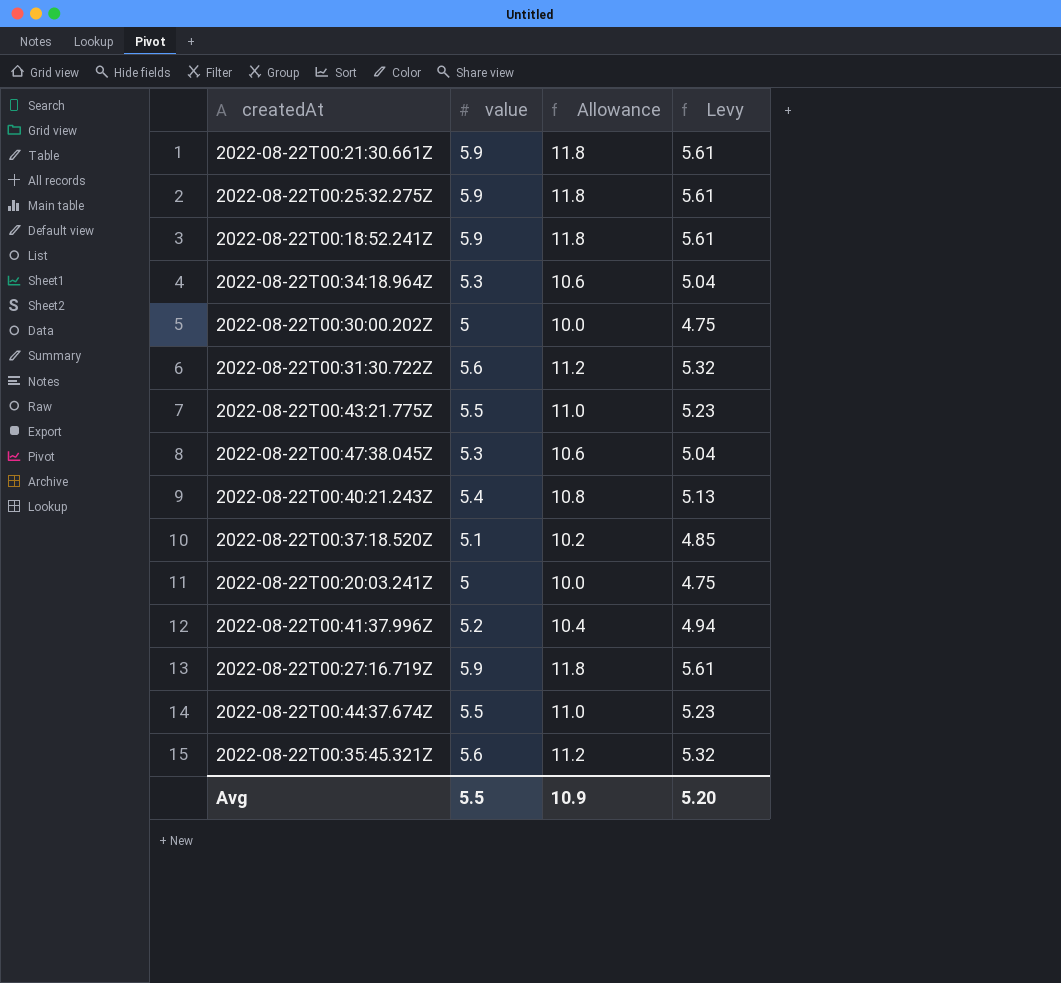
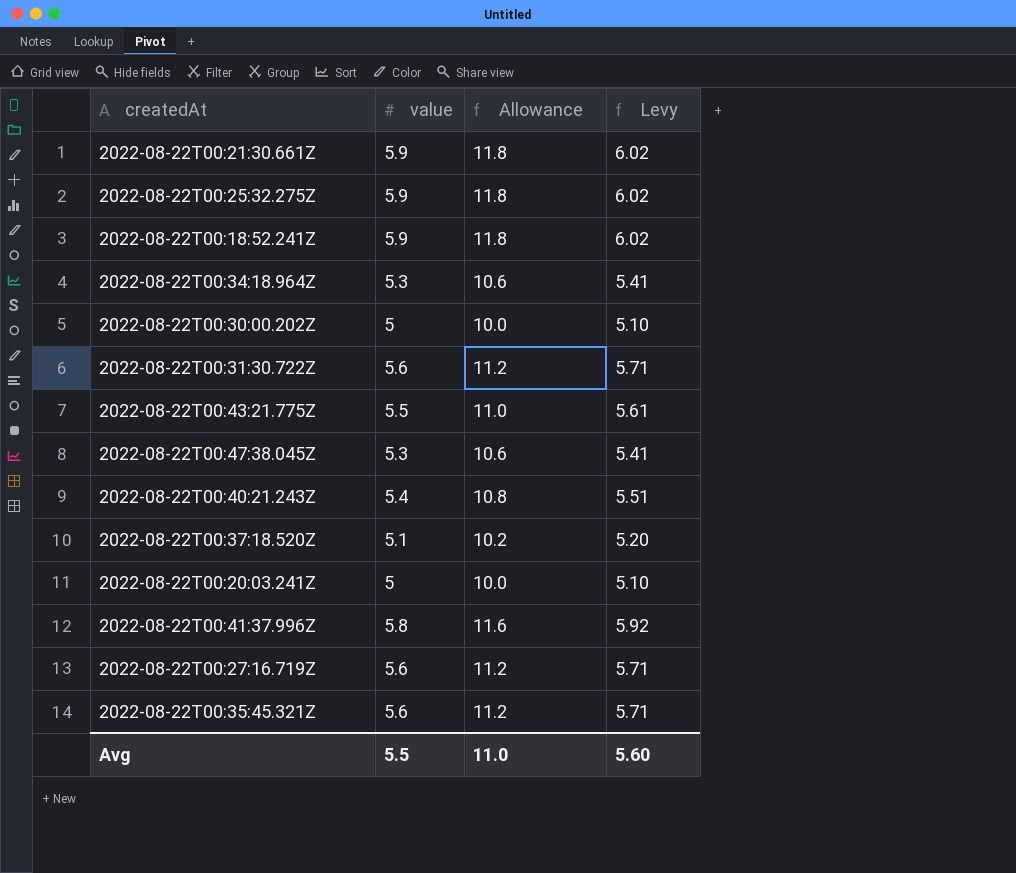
column Levy | formula: [value] * 0.95 -> [value] * 1.02
row 2022-08-22T00:44:37.674Z: 5.5 | 11.0 | 5.23 -> none
2022-08-22T00:41:37.996Z | value: 5.2 -> 5.8
2022-08-22T00:41:37.996Z | Allowance: 10.4 -> 11.6
2022-08-22T00:27:16.719Z | value: 5.9 -> 5.6
2022-08-22T00:27:16.719Z | Allowance: 11.8 -> 11.2
Avg | Allowance: 10.9 -> 11.0
Avg | Levy: 5.20 -> 5.60

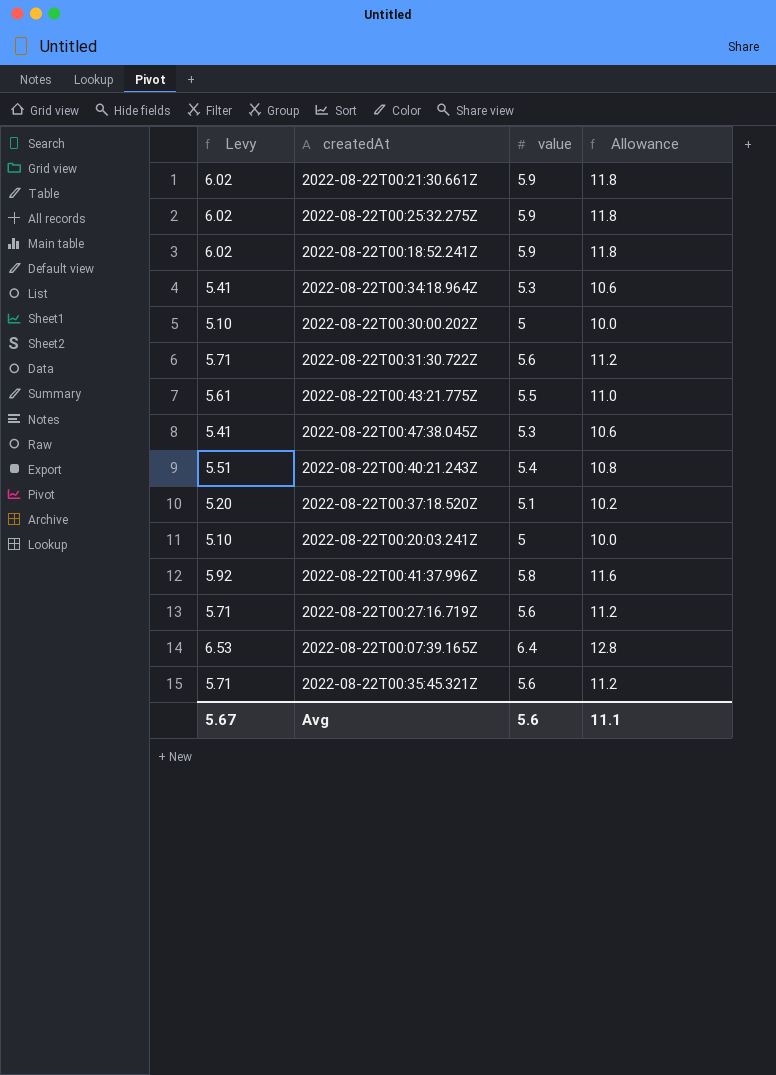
column Levy | position: 4 -> 1
row 2022-08-22T00:07:39.165Z: none -> 6.53 | 6.4 | 12.8
Avg | Levy: 5.60 -> 5.67
Avg | value: 5.5 -> 5.6
Avg | Allowance: 11.0 -> 11.1

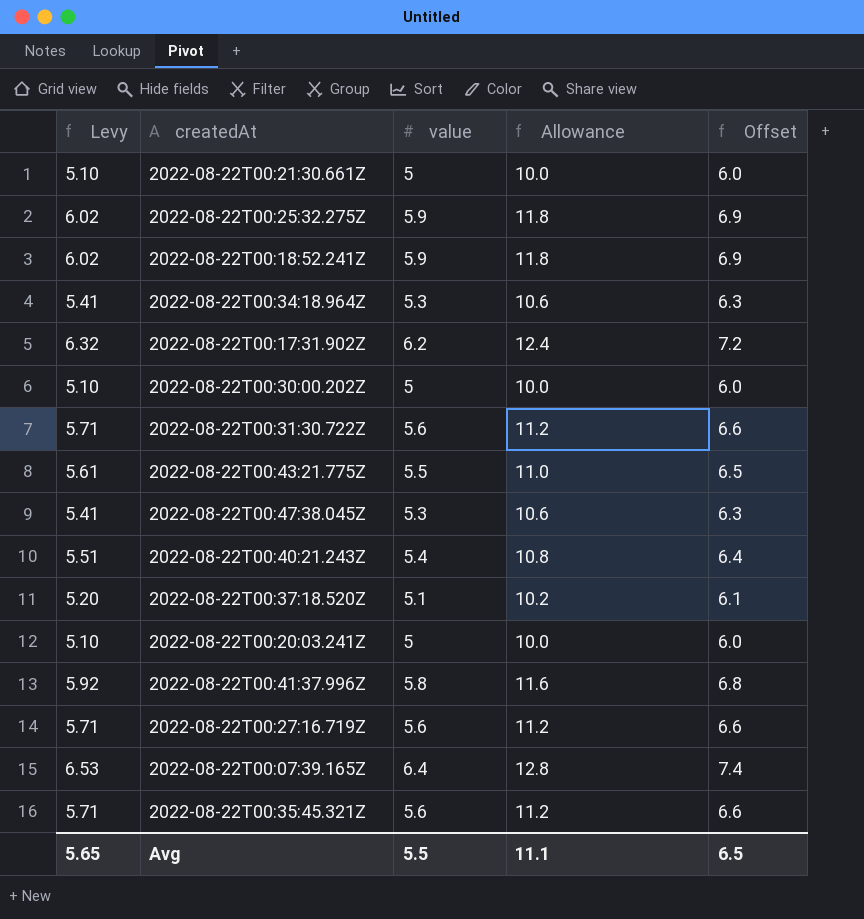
column Offset | formula: none -> [value] + 1
2022-08-22T00:21:30.661Z | Levy: 6.02 -> 5.10
2022-08-22T00:21:30.661Z | value: 5.9 -> 5
2022-08-22T00:21:30.661Z | Allowance: 11.8 -> 10.0
row 2022-08-22T00:17:31.902Z: none -> 6.32 | 6.2 | 12.4 | 7.2
Avg | Levy: 5.67 -> 5.65
Avg | value: 5.6 -> 5.5

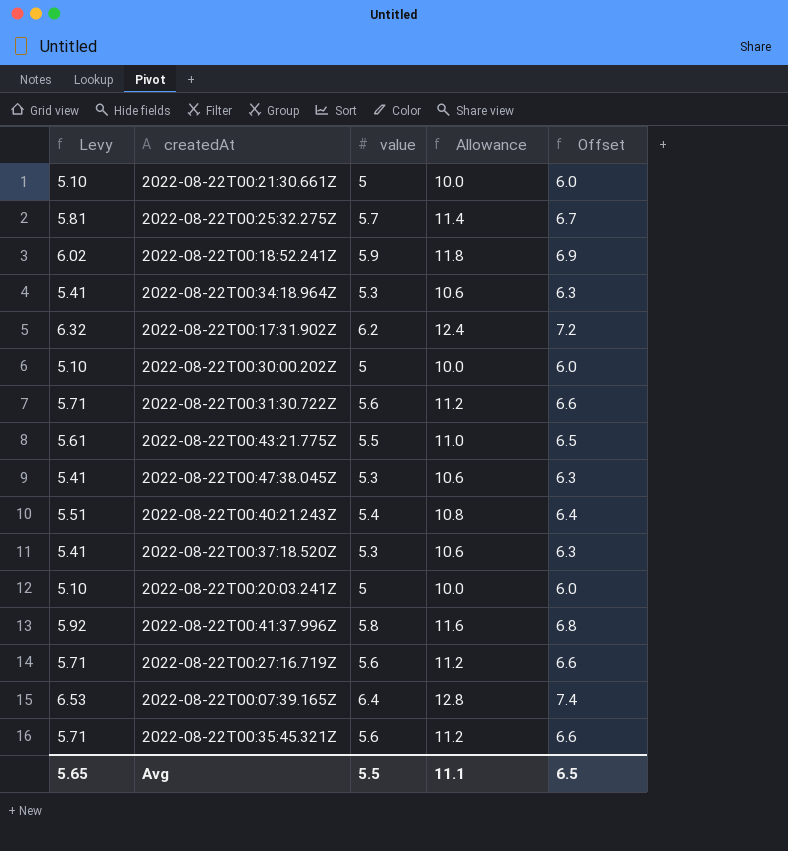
2022-08-22T00:25:32.275Z | Levy: 6.02 -> 5.81
2022-08-22T00:25:32.275Z | value: 5.9 -> 5.7
2022-08-22T00:25:32.275Z | Allowance: 11.8 -> 11.4
2022-08-22T00:25:32.275Z | Offset: 6.9 -> 6.7
2022-08-22T00:37:18.520Z | Levy: 5.20 -> 5.41
2022-08-22T00:37:18.520Z | value: 5.1 -> 5.3
2022-08-22T00:37:18.520Z | Allowance: 10.2 -> 10.6
2022-08-22T00:37:18.520Z | Offset: 6.1 -> 6.3

